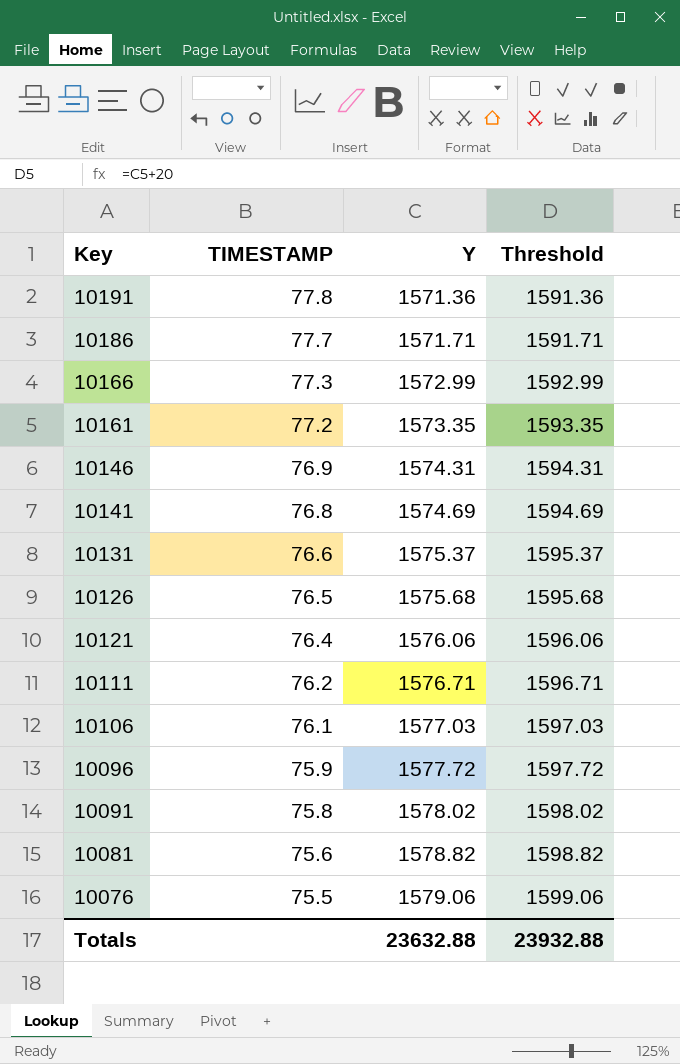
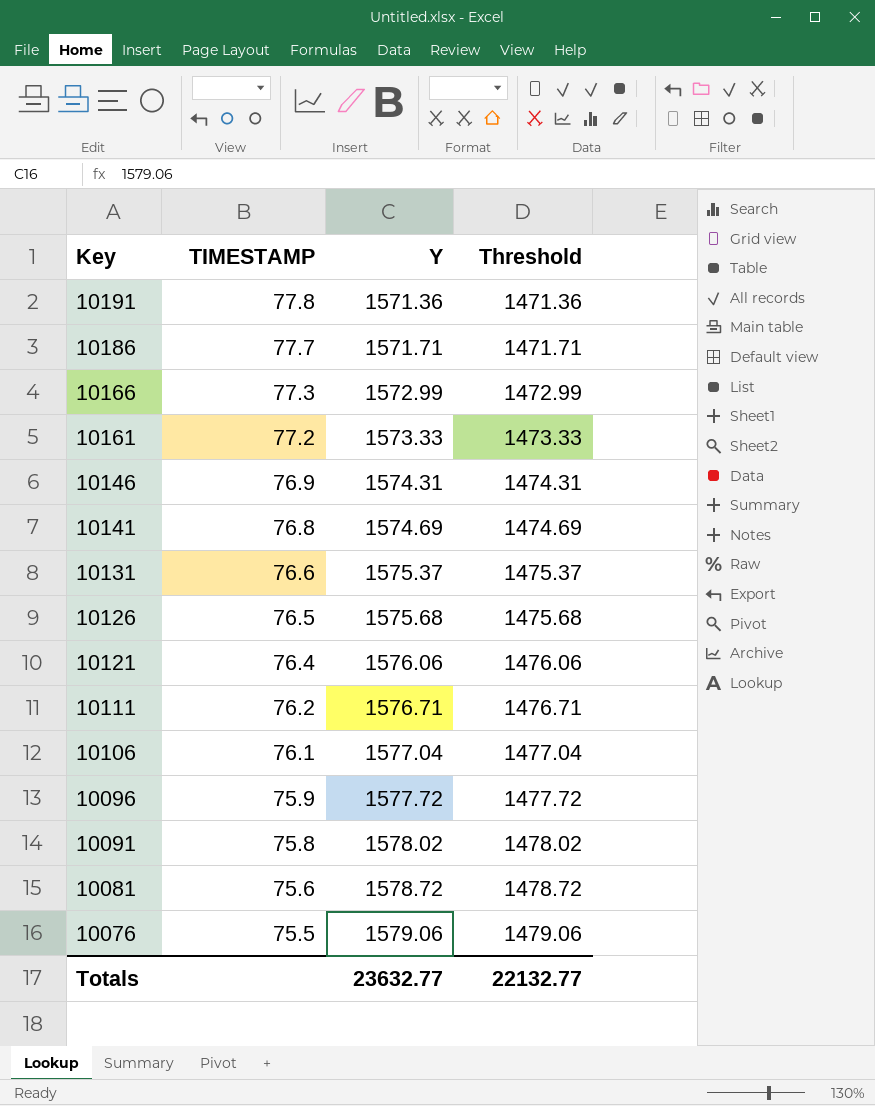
column Threshold | formula: [Y] + 20 -> [Y] - 100
10161 | Y: 1573.35 -> 1573.33
10106 | Y: 1577.03 -> 1577.04
10081 | Y: 1578.82 -> 1578.72
Totals | Y: 23632.88 -> 23632.77
Totals | Threshold: 23932.88 -> 22132.77

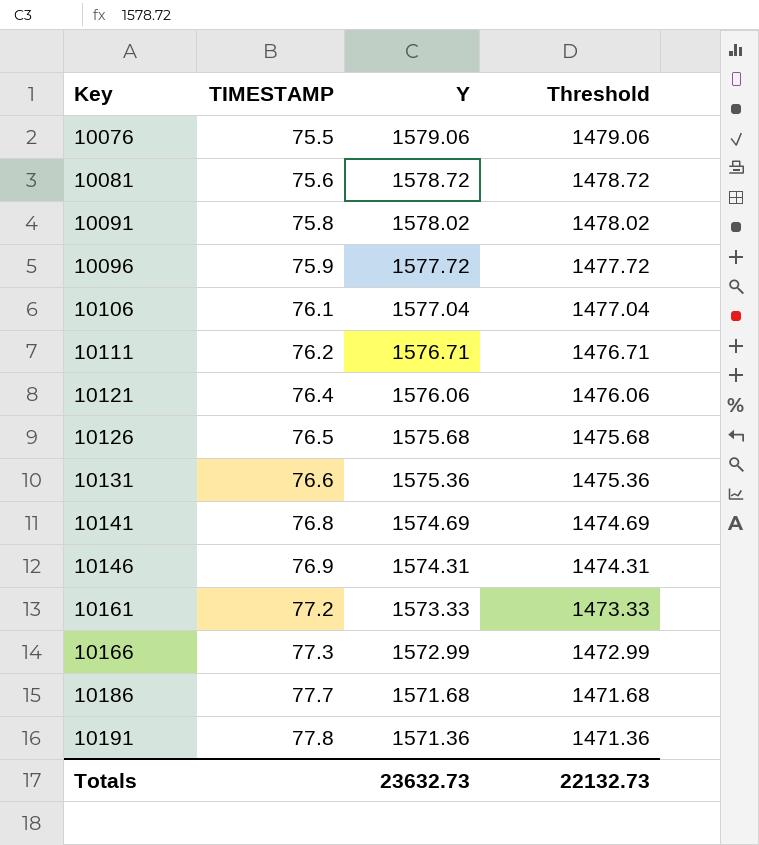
row order: Key descending -> Key ascending
10131 | Y: 1575.37 -> 1575.36
10131 | Threshold: 1475.37 -> 1475.36
10186 | Y: 1571.71 -> 1571.68
10186 | Threshold: 1471.71 -> 1471.68
Totals | Y: 23632.77 -> 23632.73
Totals | Threshold: 22132.77 -> 22132.73

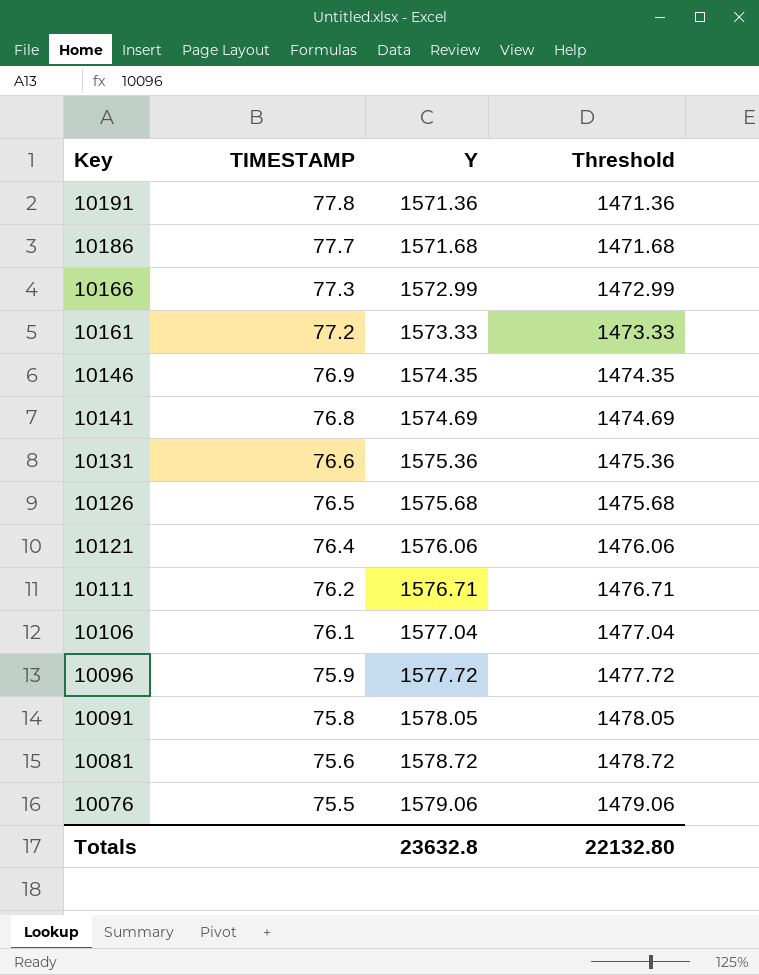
row order: Key ascending -> Key descending
10146 | Y: 1574.31 -> 1574.35
10146 | Threshold: 1474.31 -> 1474.35
10091 | Y: 1578.02 -> 1578.05
10091 | Threshold: 1478.02 -> 1478.05
Totals | Y: 23632.73 -> 23632.8
Totals | Threshold: 22132.73 -> 22132.80

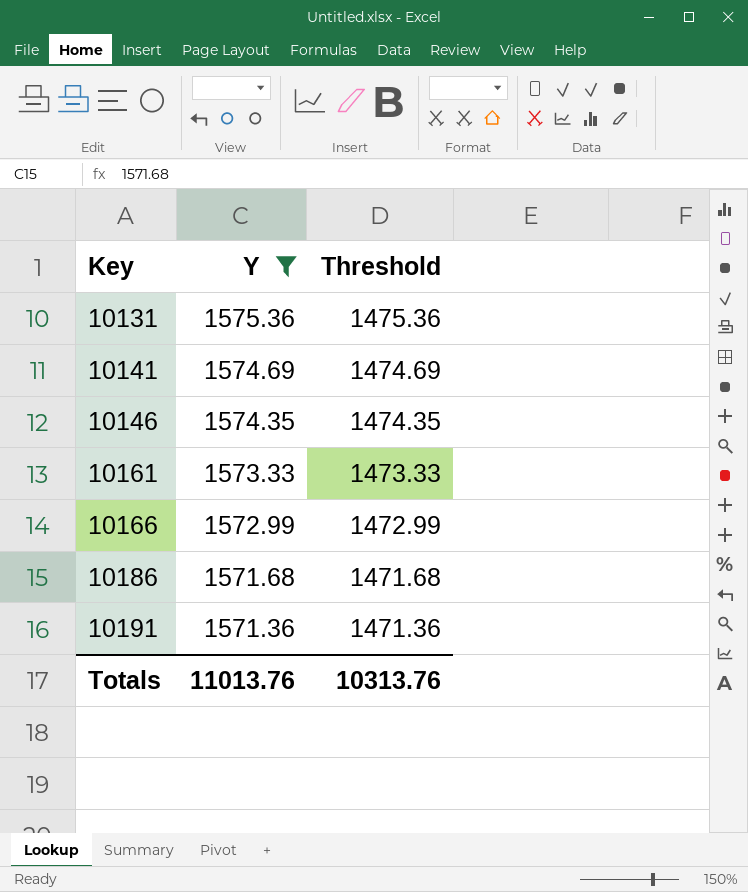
filter: none -> Y <= 1575.36
row order: Key descending -> Key ascending
column TIMESTAMP | position: 2 -> none
Totals | Y: 23632.8 -> 11013.76
Totals | Threshold: 22132.80 -> 10313.76

